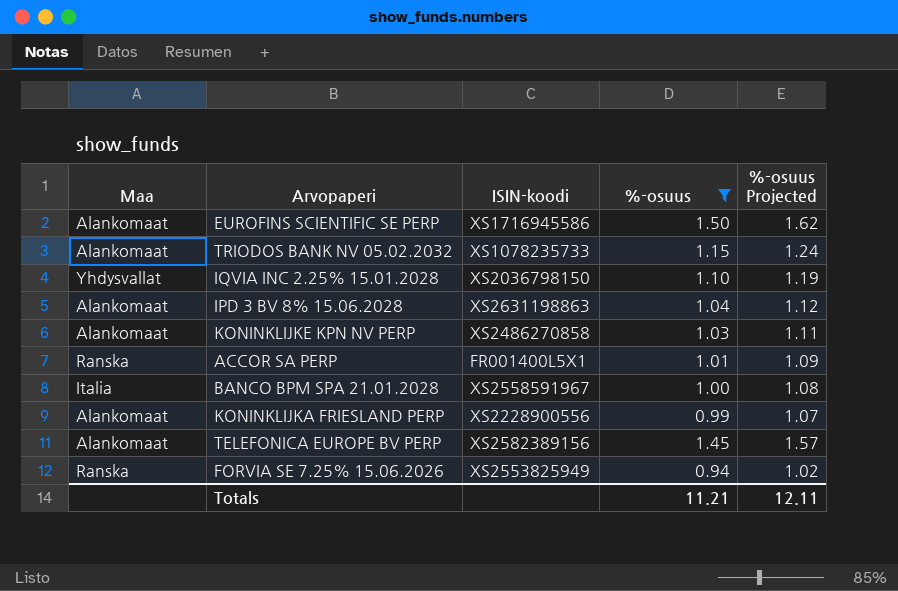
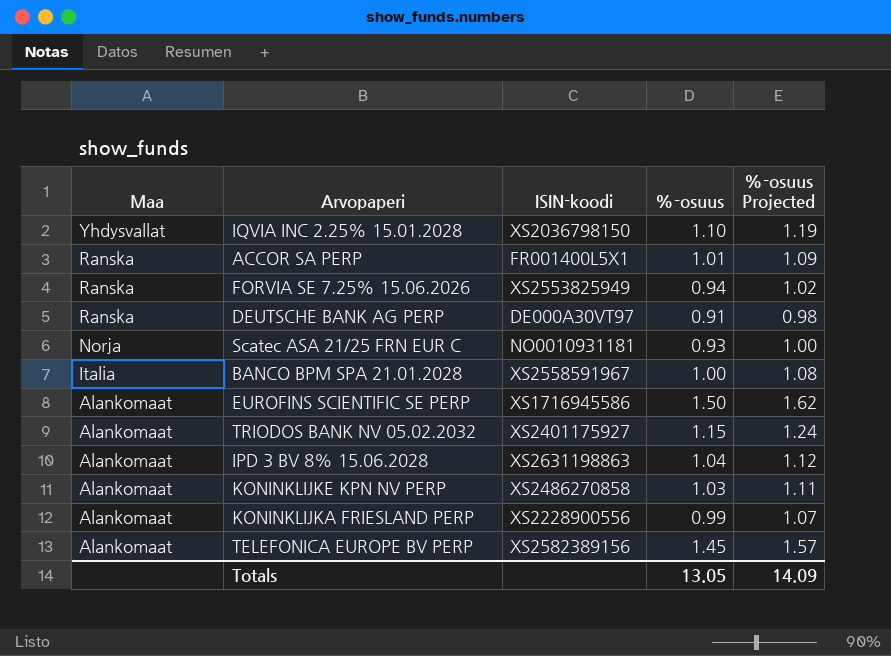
filter: %-osuus >= 0.94 -> none
row order: none -> Maa descending
TRIODOS BANK NV 05.02.2032 | ISIN-koodi: XS1078235733 -> XS2401175927
Totals | %-osuus: 11.21 -> 13.05
Totals | %-osuus Projected: 12.11 -> 14.09

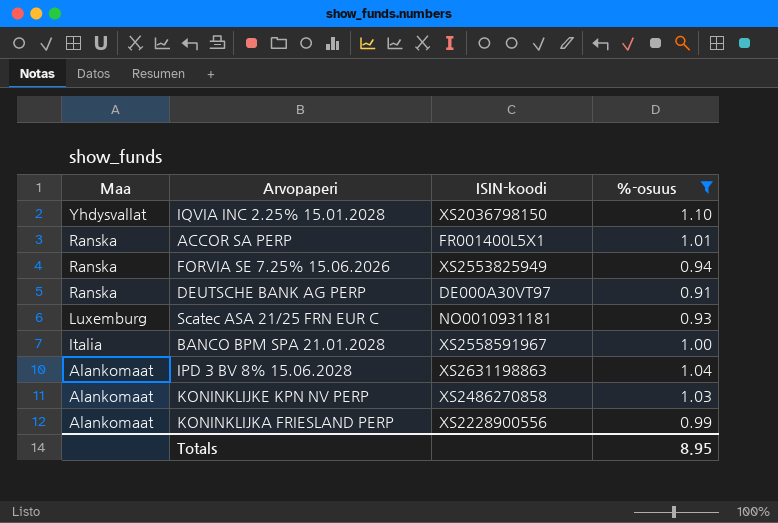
filter: none -> %-osuus <= 1.10
column %-osuus Projected | formula: [%-osuus] * 1.08 -> none
Scatec ASA 21/25 FRN EUR C | Maa: Norja -> Luxemburg
Totals | %-osuus: 13.05 -> 8.95

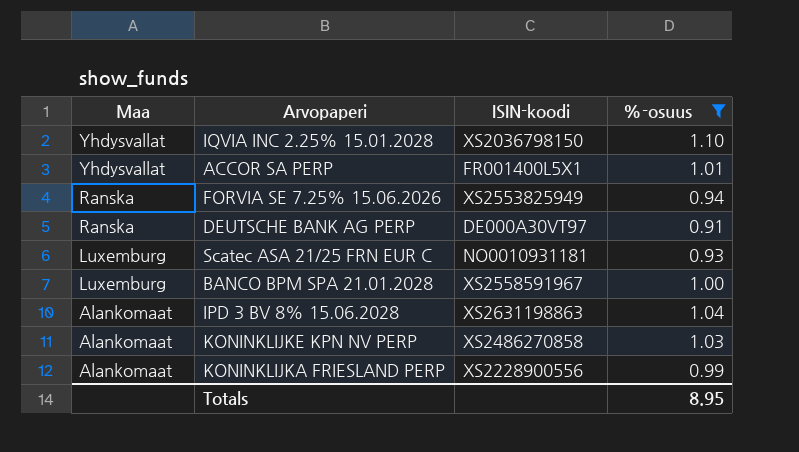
ACCOR SA PERP | Maa: Ranska -> Yhdysvallat
BANCO BPM SPA 21.01.2028 | Maa: Italia -> Luxemburg

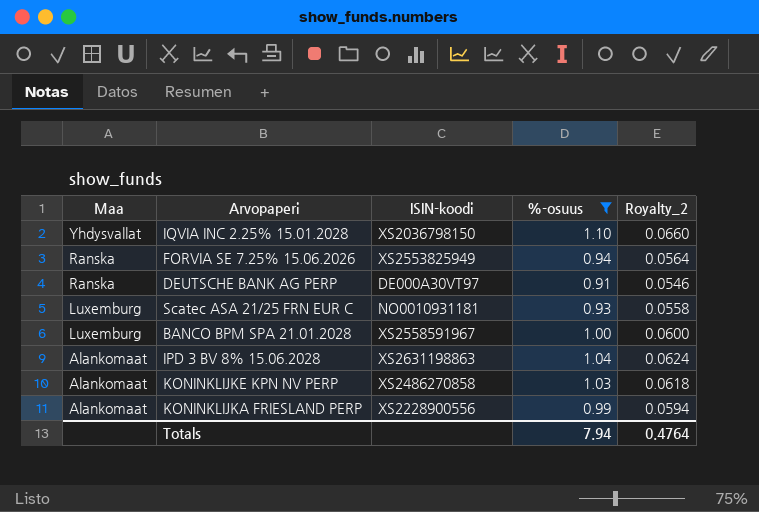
column Royalty_2 | formula: none -> [%-osuus] * 0.06
row ACCOR SA PERP: Yhdysvallat | FR001400L5X1 | 1.01 -> none
Totals | %-osuus: 8.95 -> 7.94

